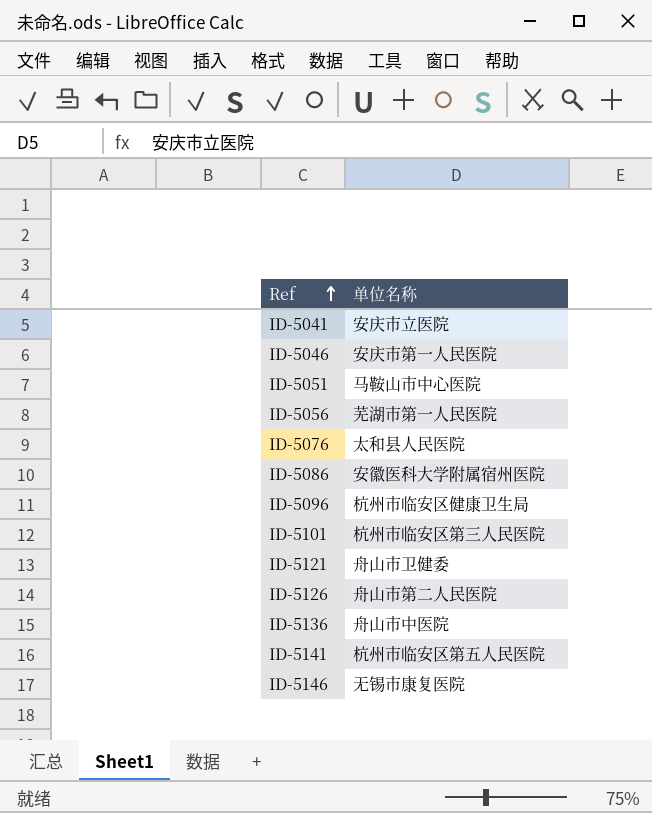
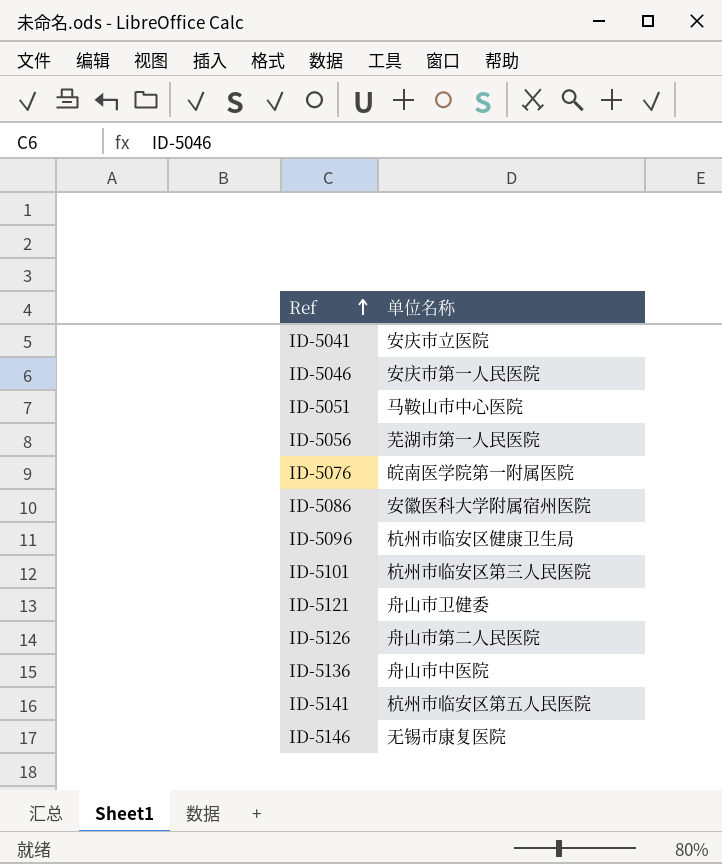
ID-5076 | 单位名称: 太和县人民医院 -> 皖南医学院第一附属医院

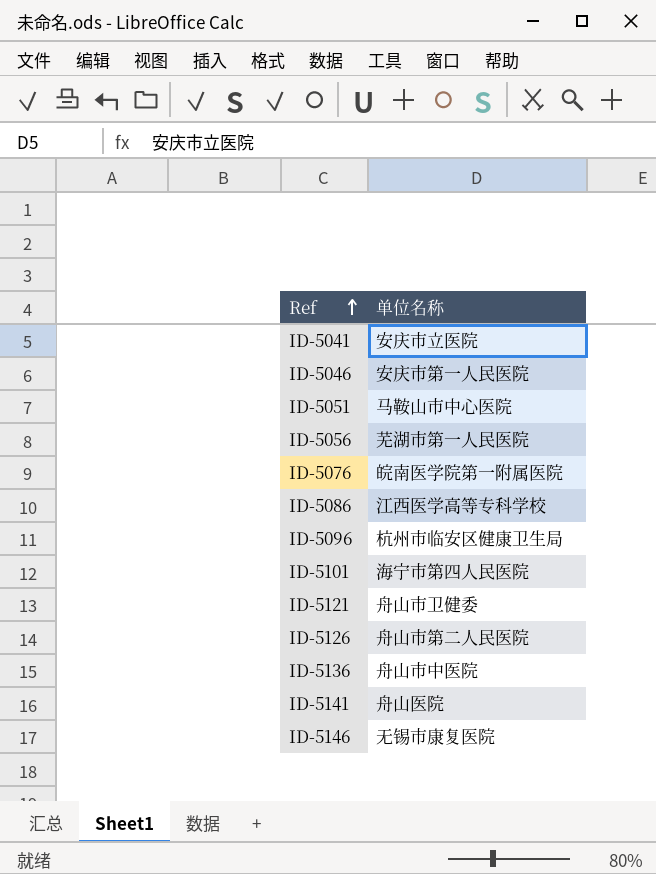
ID-5086 | 单位名称: 安徽医科大学附属宿州医院 -> 江西医学高等专科学校
ID-5101 | 单位名称: 杭州市临安区第三人民医院 -> 海宁市第四人民医院
ID-5141 | 单位名称: 杭州市临安区第五人民医院 -> 舟山医院

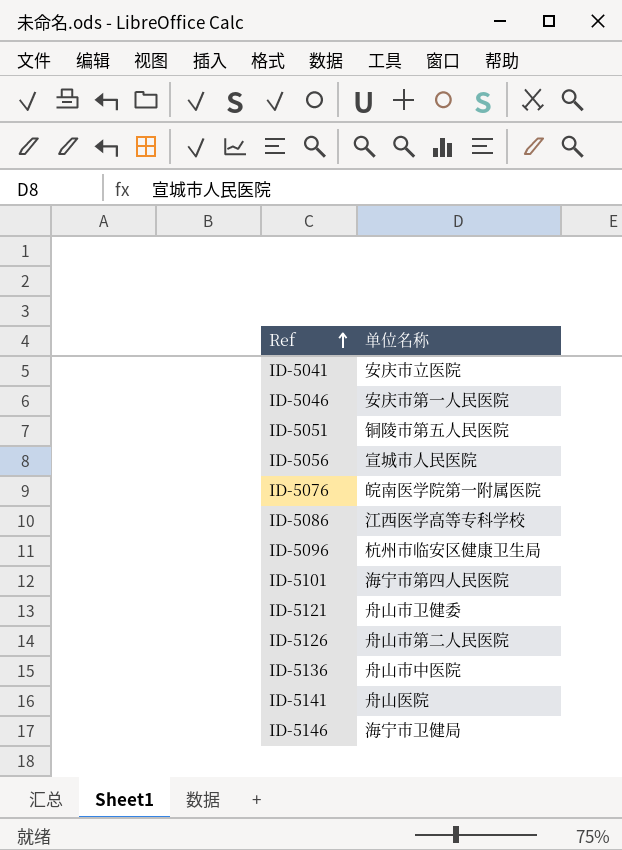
ID-5051 | 单位名称: 马鞍山市中心医院 -> 铜陵市第五人民医院
ID-5056 | 单位名称: 芜湖市第一人民医院 -> 宣城市人民医院
ID-5146 | 单位名称: 无锡市康复医院 -> 海宁市卫健局

